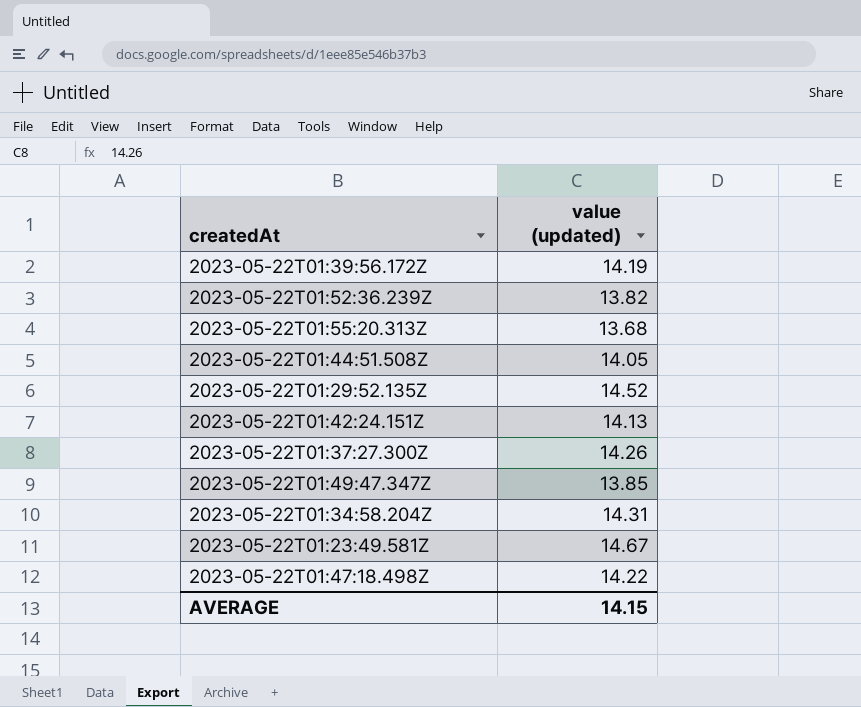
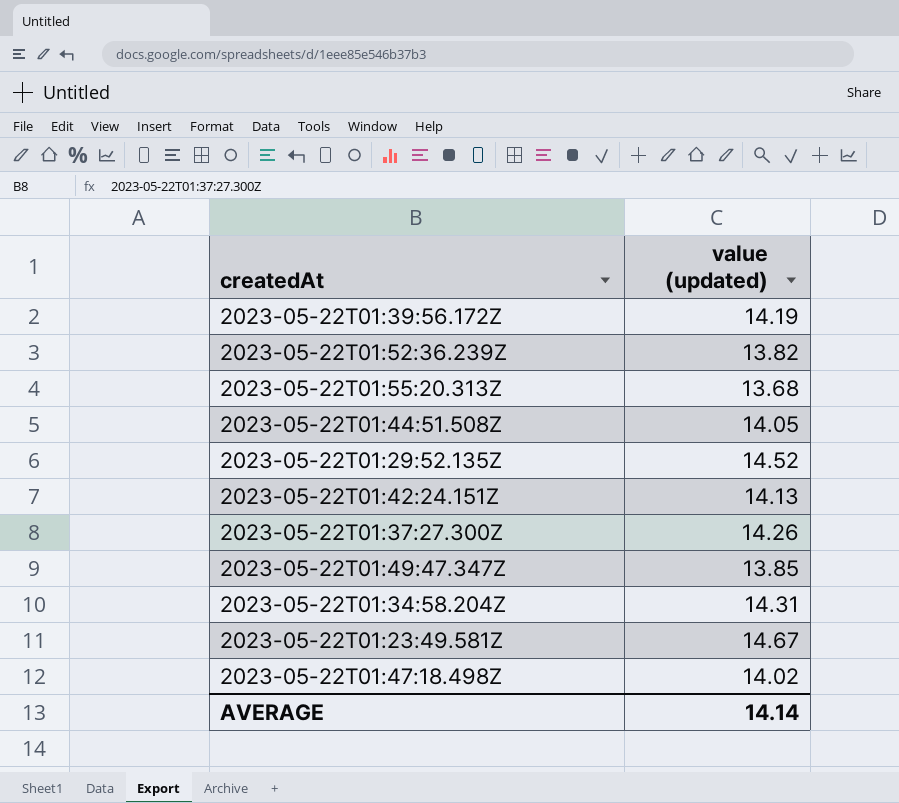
2023-05-22T01:47:18.498Z | value (updated): 14.22 -> 14.02
AVERAGE | value (updated): 14.15 -> 14.14

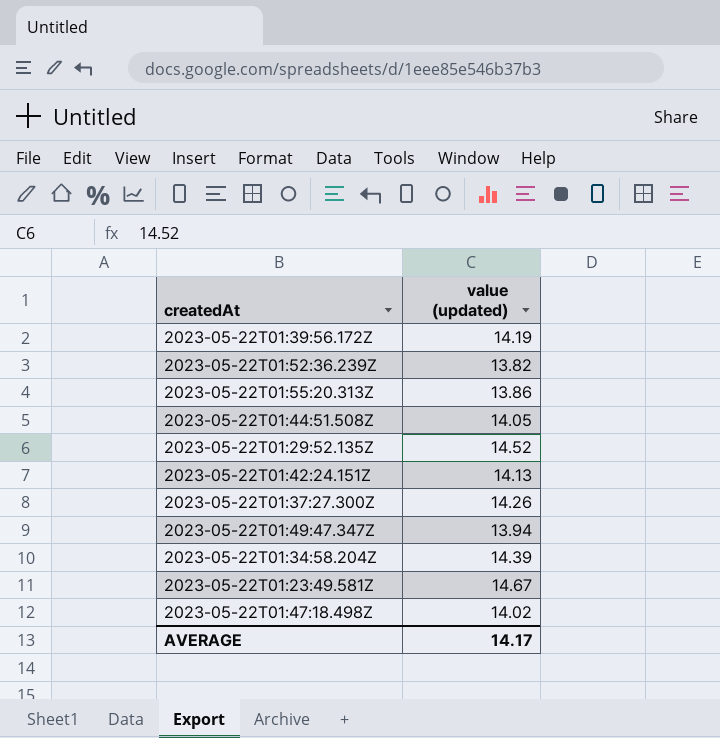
2023-05-22T01:55:20.313Z | value (updated): 13.68 -> 13.86
2023-05-22T01:49:47.347Z | value (updated): 13.85 -> 13.94
2023-05-22T01:34:58.204Z | value (updated): 14.31 -> 14.39
AVERAGE | value (updated): 14.14 -> 14.17

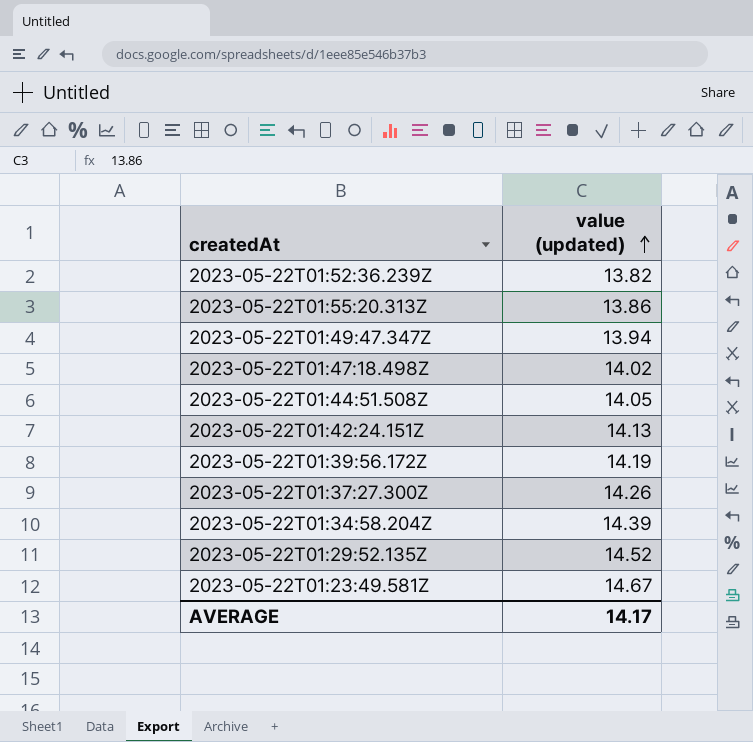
row order: none -> value (updated) ascending

